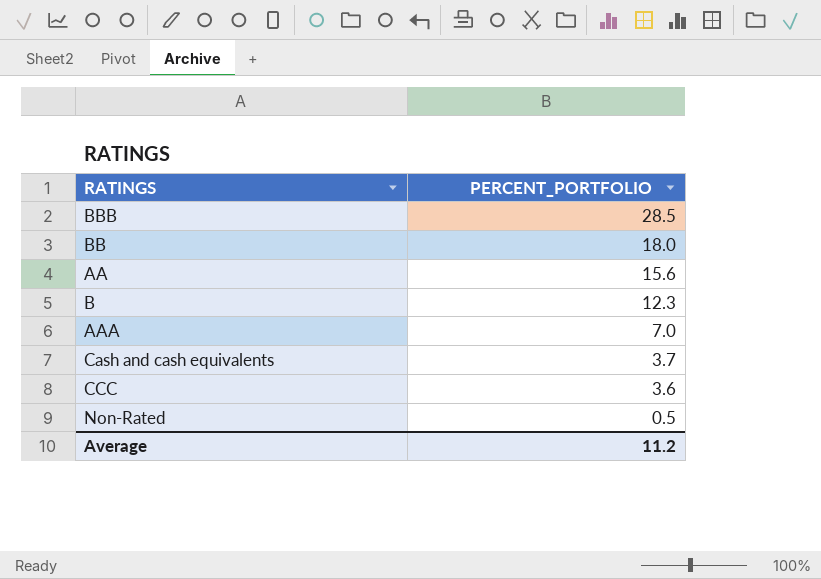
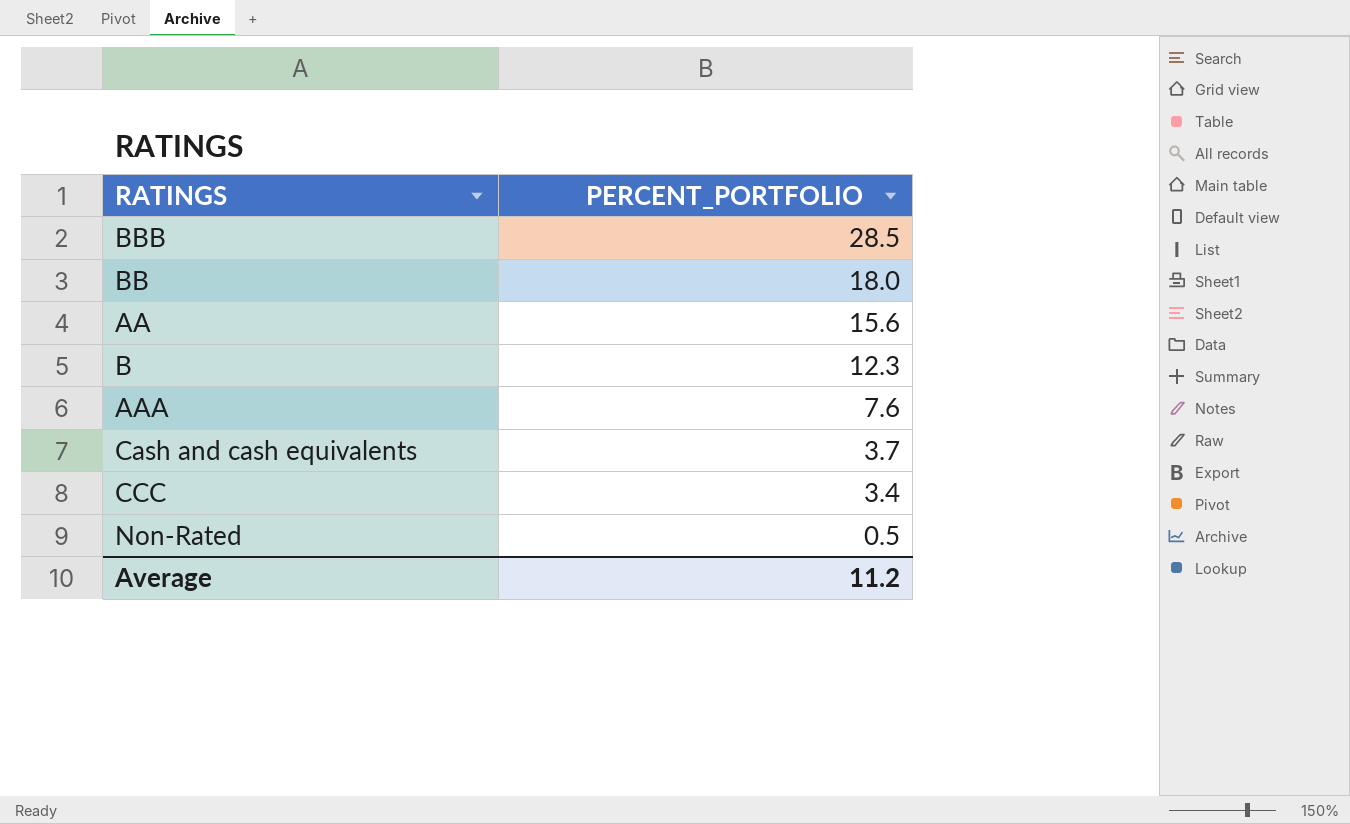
AAA | PERCENT_PORTFOLIO: 7.0 -> 7.6
CCC | PERCENT_PORTFOLIO: 3.6 -> 3.4

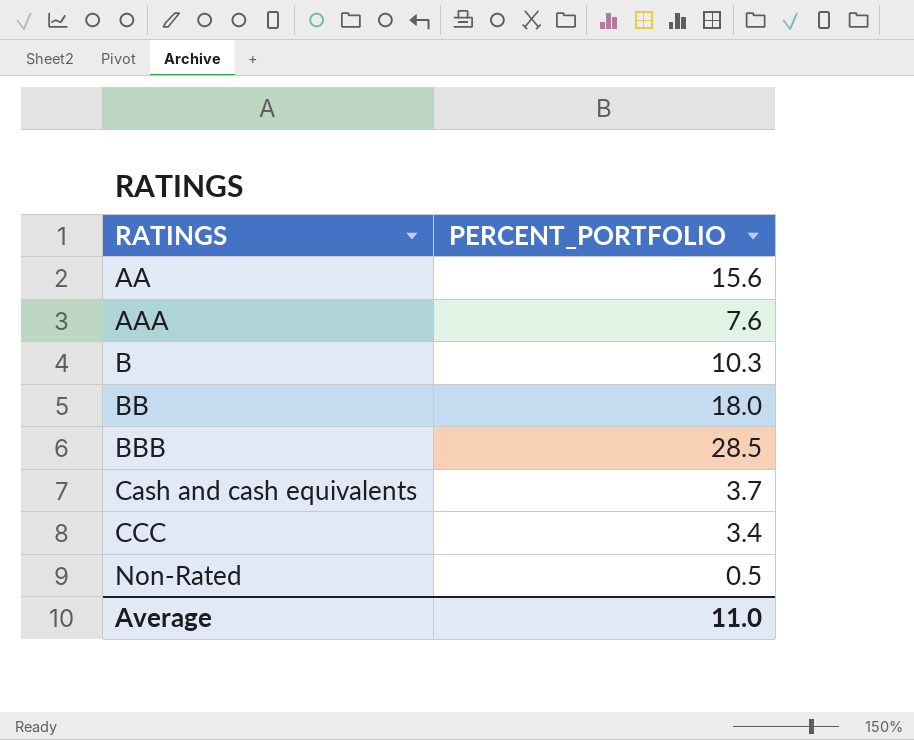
row order: PERCENT_PORTFOLIO descending -> RATINGS ascending
B | PERCENT_PORTFOLIO: 12.3 -> 10.3
Average | PERCENT_PORTFOLIO: 11.2 -> 11.0

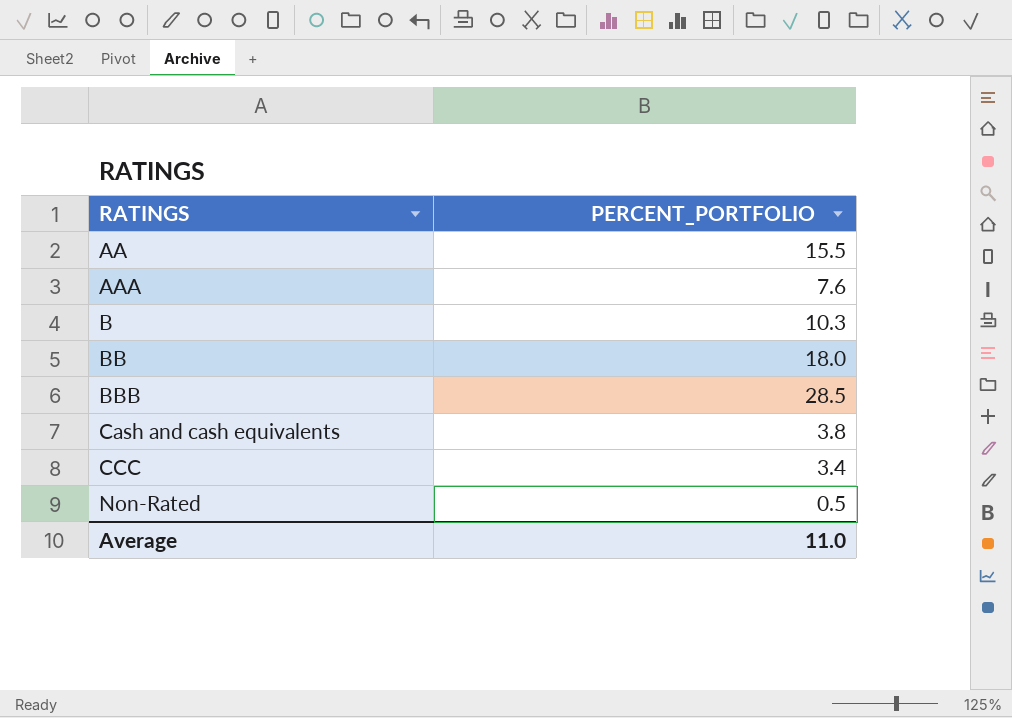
AA | PERCENT_PORTFOLIO: 15.6 -> 15.5
Cash and cash equivalents | PERCENT_PORTFOLIO: 3.7 -> 3.8

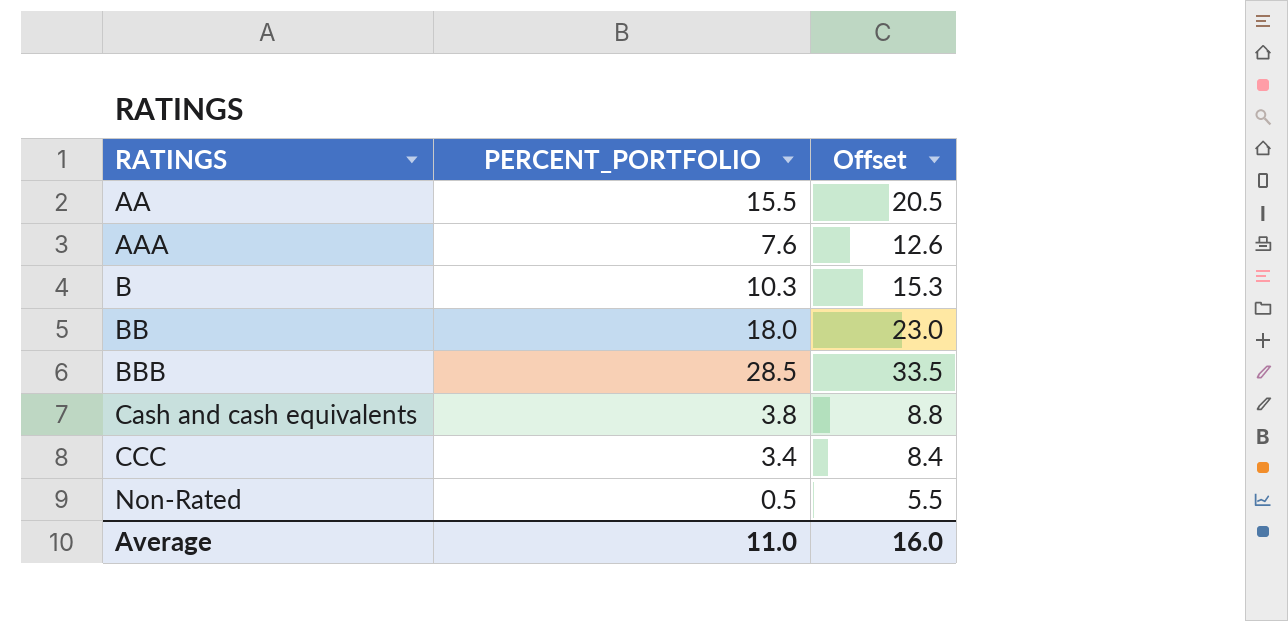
column Offset | formula: none -> [PERCENT_PORTFOLIO] + 5

